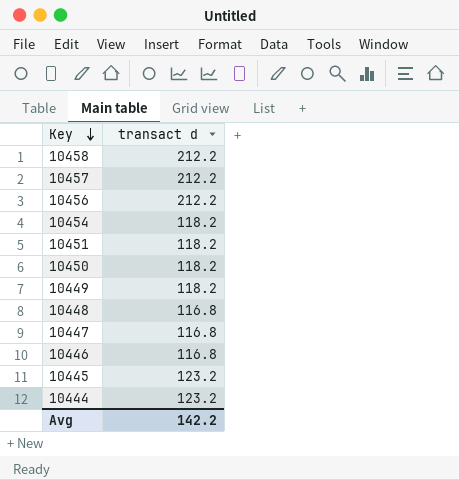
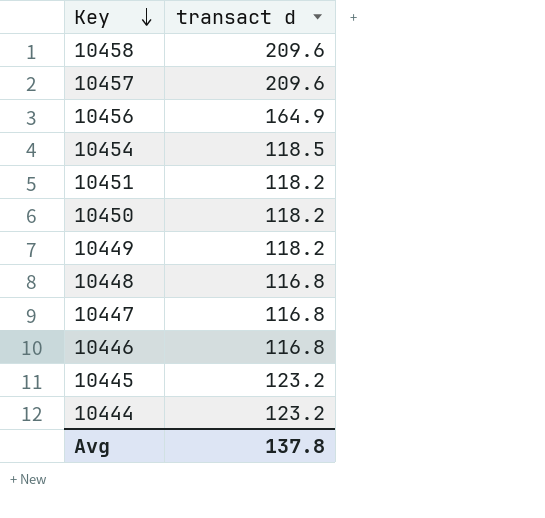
10458 | transact d: 212.2 -> 209.6
10457 | transact d: 212.2 -> 209.6
10456 | transact d: 212.2 -> 164.9
10454 | transact d: 118.2 -> 118.5
Avg | transact d: 142.2 -> 137.8

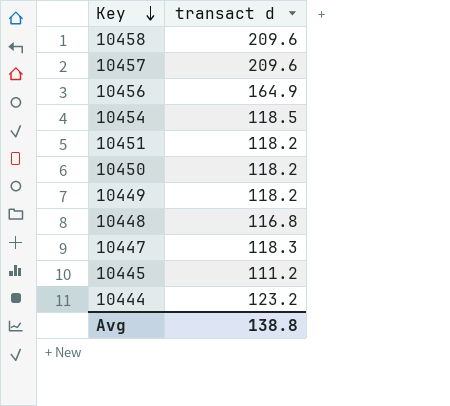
row 10446: 116.8 -> none
10447 | transact d: 116.8 -> 118.3
10445 | transact d: 123.2 -> 111.2
Avg | transact d: 137.8 -> 138.8

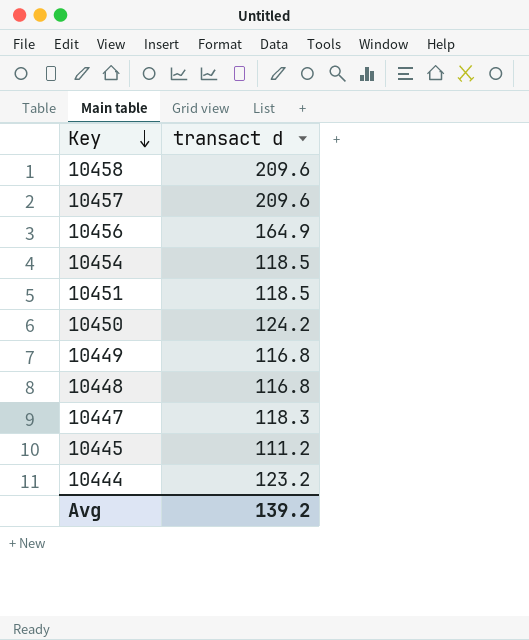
10451 | transact d: 118.2 -> 118.5
10450 | transact d: 118.2 -> 124.2
10449 | transact d: 118.2 -> 116.8
Avg | transact d: 138.8 -> 139.2

